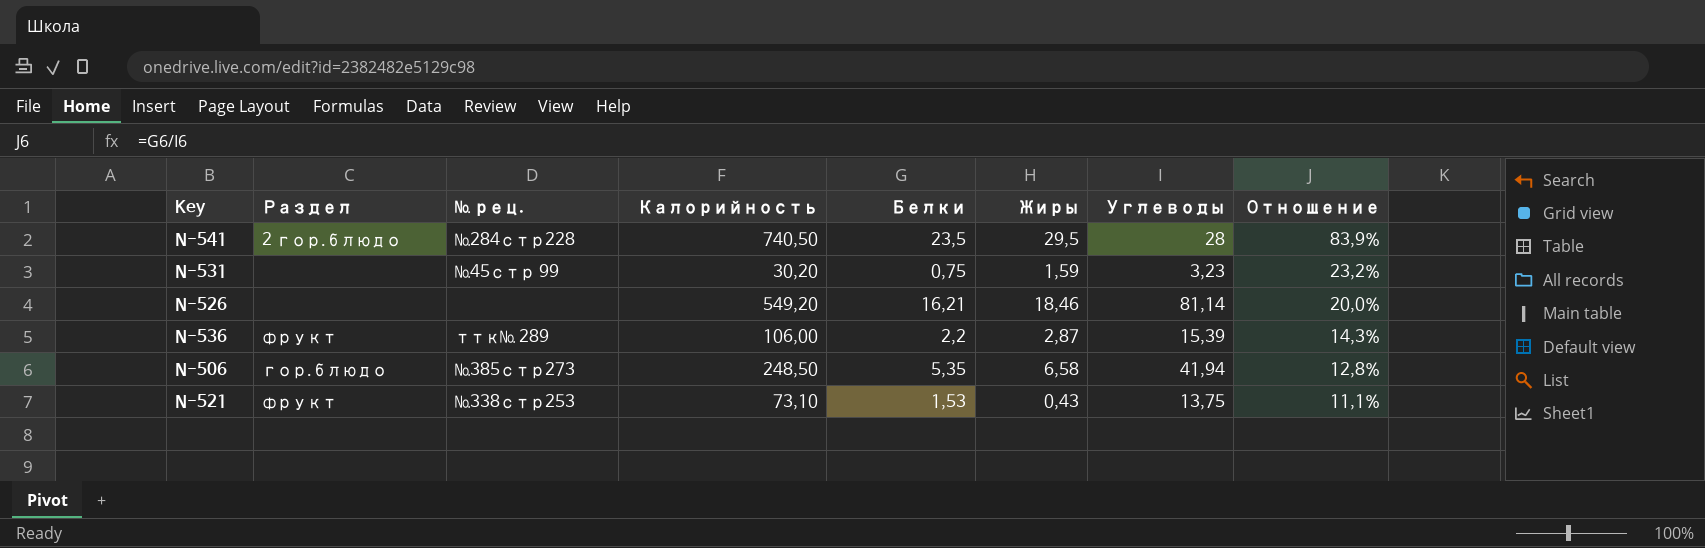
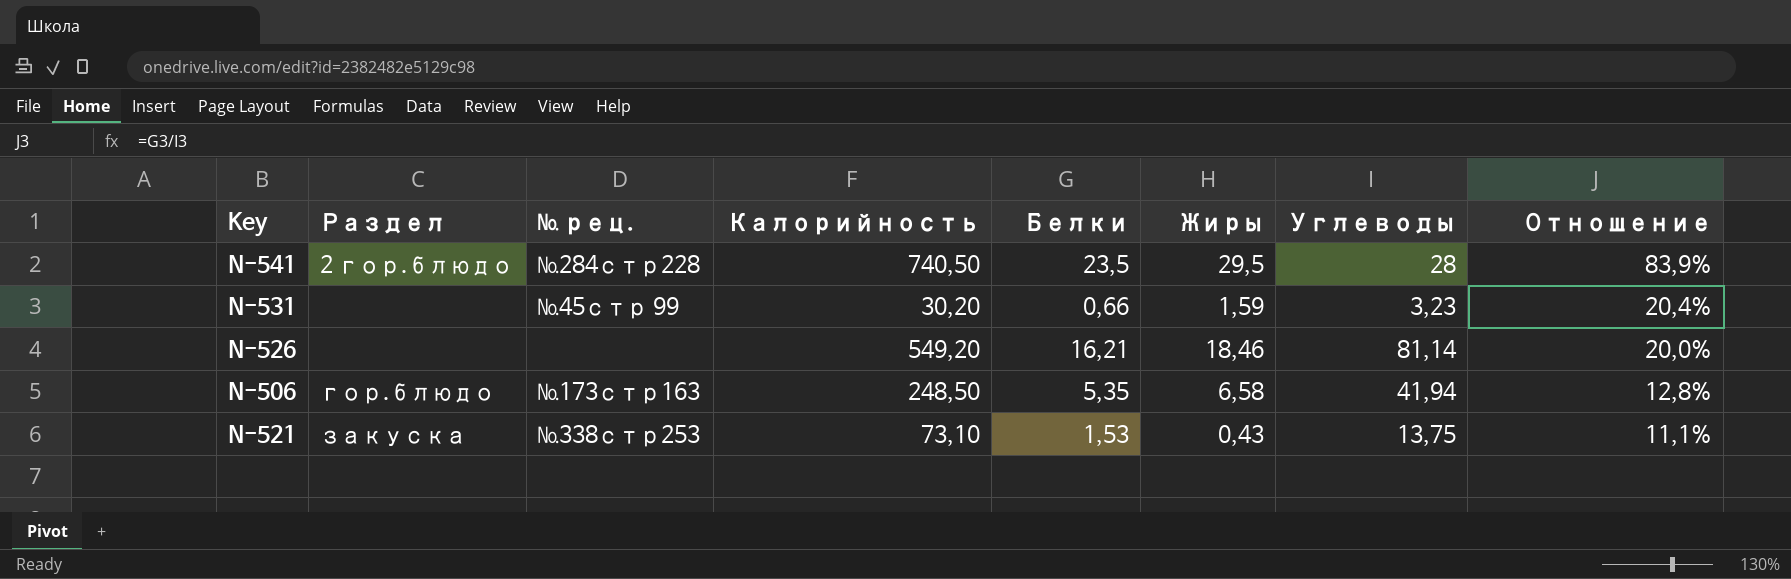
row N-536: фрукт | ттк№ 289 | 106,00 | 2,2 | 2,87 | 15,39 | 14,3% -> none
N-531 | Белки: 0,75 -> 0,66
N-531 | Отношение: 23,2% -> 20,4%
N-506 | № рец.: №385стр273 -> №173стр163
N-521 | Раздел: фрукт -> закуска

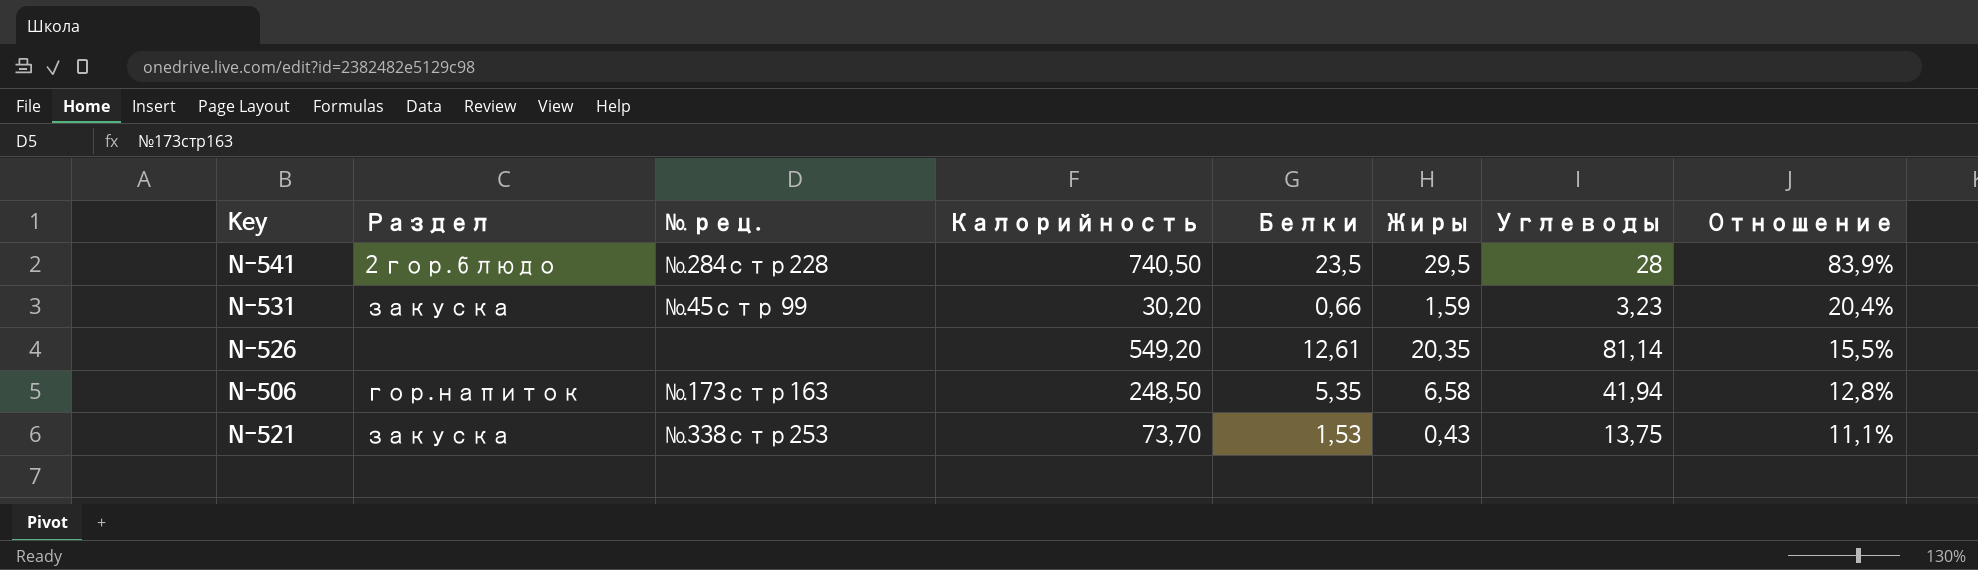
N-531 | Раздел: none -> закуска
N-526 | Белки: 16,21 -> 12,61
N-526 | Жиры: 18,46 -> 20,35
N-526 | Отношение: 20,0% -> 15,5%
N-506 | Раздел: гор.блюдо -> гор.напиток
N-521 | Калорийность: 73,10 -> 73,70

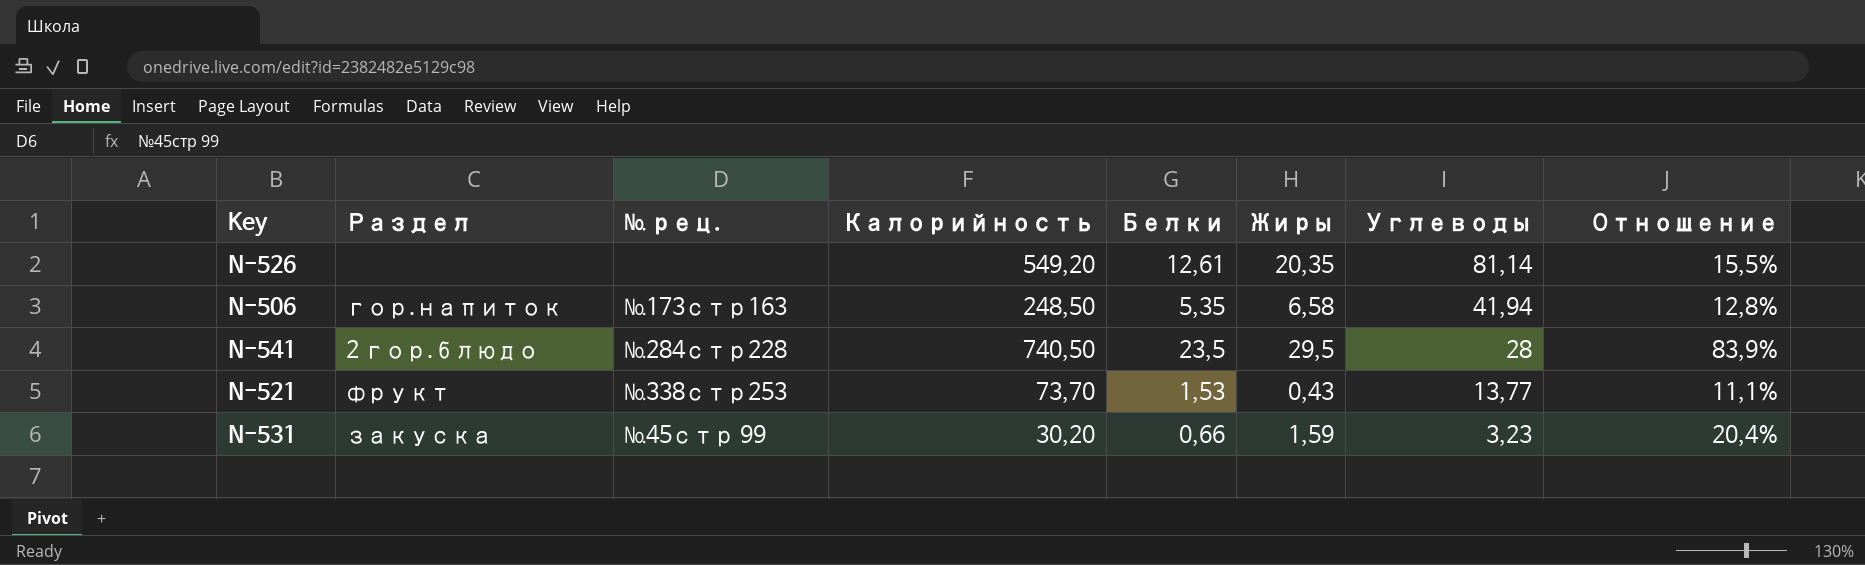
row order: Отношение descending -> Углеводы descending
N-521 | Раздел: закуска -> фрукт
N-521 | Углеводы: 13,75 -> 13,77

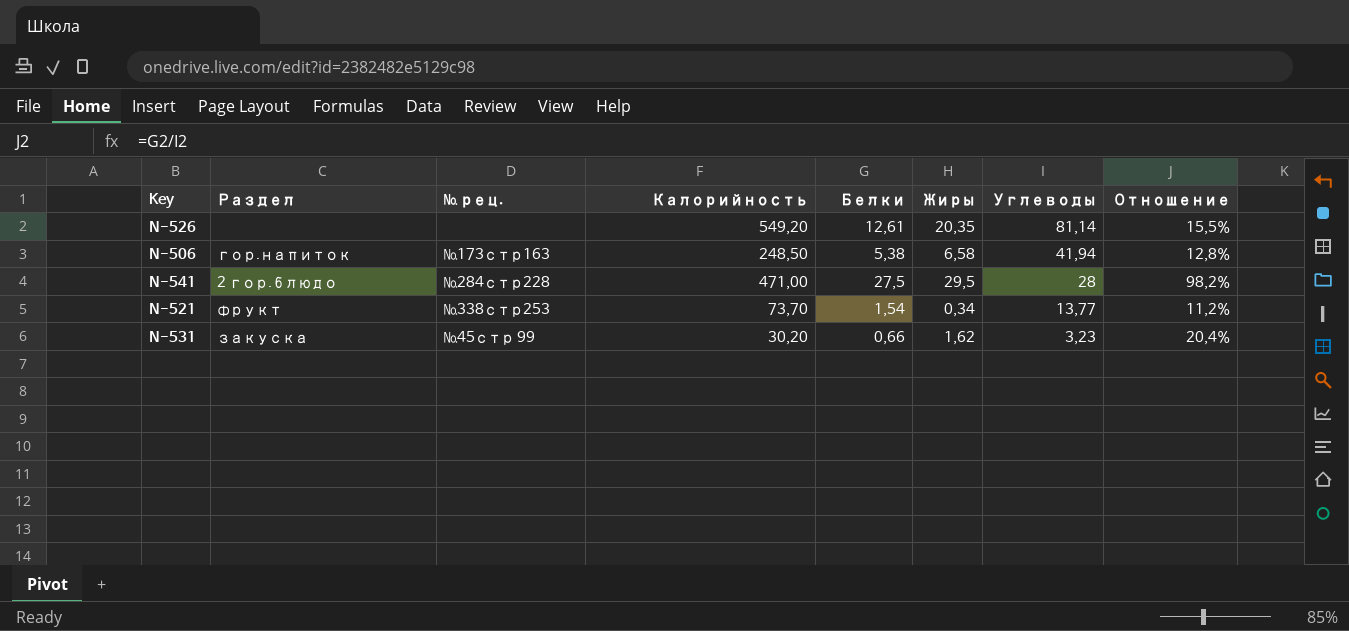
N-506 | Белки: 5,35 -> 5,38
N-541 | Калорийность: 740,50 -> 471,00
N-541 | Белки: 23,5 -> 27,5
N-541 | Отношение: 83,9% -> 98,2%
N-521 | Белки: 1,53 -> 1,54
N-521 | Жиры: 0,43 -> 0,34
N-521 | Отношение: 11,1% -> 11,2%
N-531 | Жиры: 1,59 -> 1,62

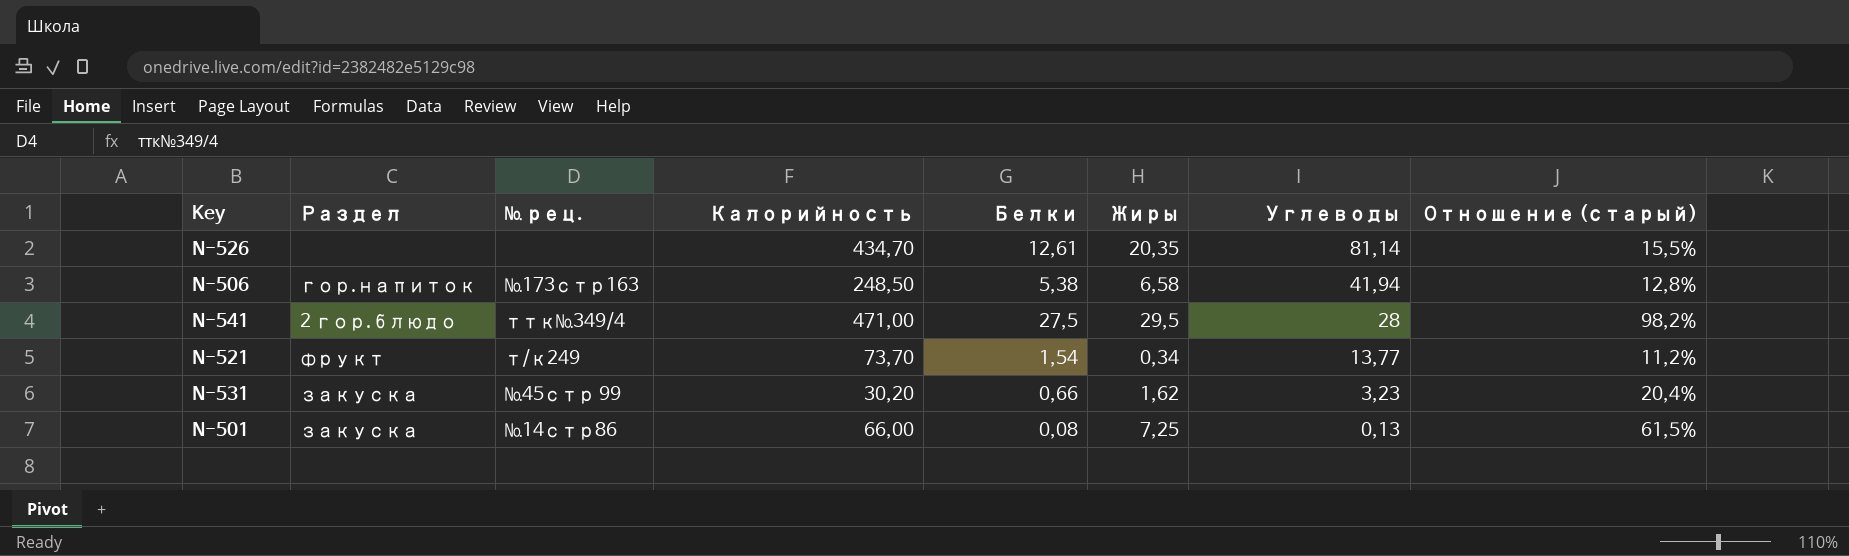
column name: Отношение -> Отношение (старый)
N-526 | Калорийность: 549,20 -> 434,70
N-541 | № рец.: №284стр228 -> ттк№349/4
N-521 | № рец.: №338стр253 -> т/к249
row N-501: none -> закуска | №14стр86 | 66,00 | 0,08 | 7,25 | 0,13 | 61,5%

